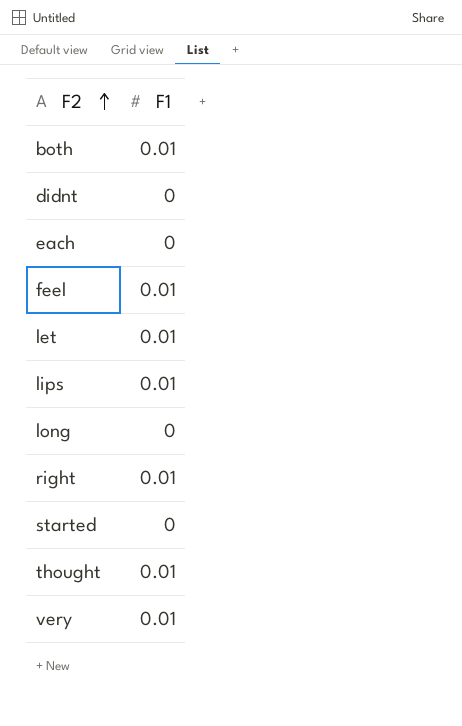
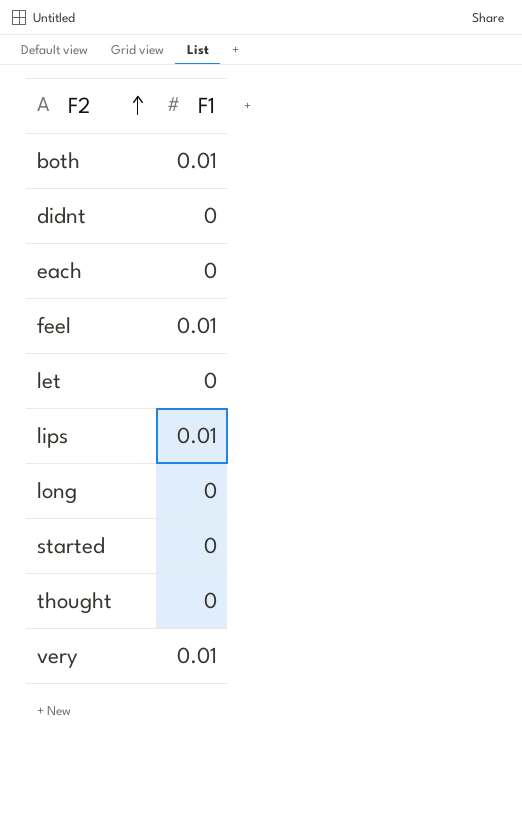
row right: 0.01 -> none
let | F1: 0.01 -> 0
thought | F1: 0.01 -> 0

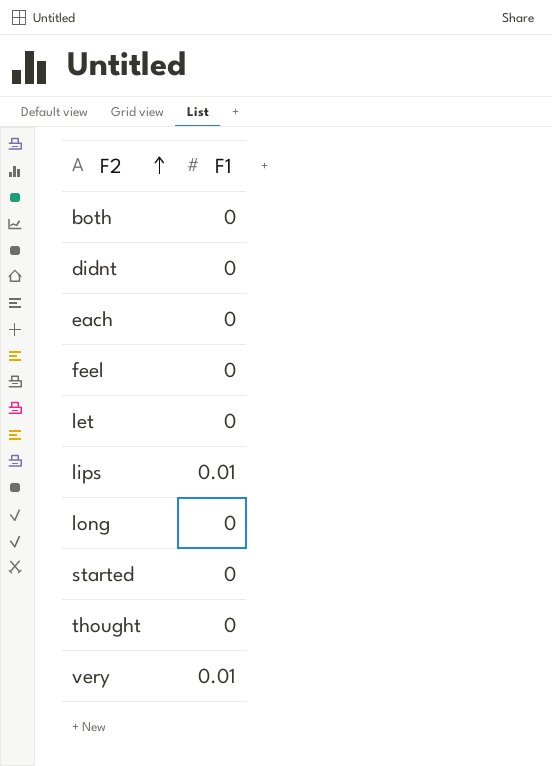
both | F1: 0.01 -> 0
feel | F1: 0.01 -> 0

